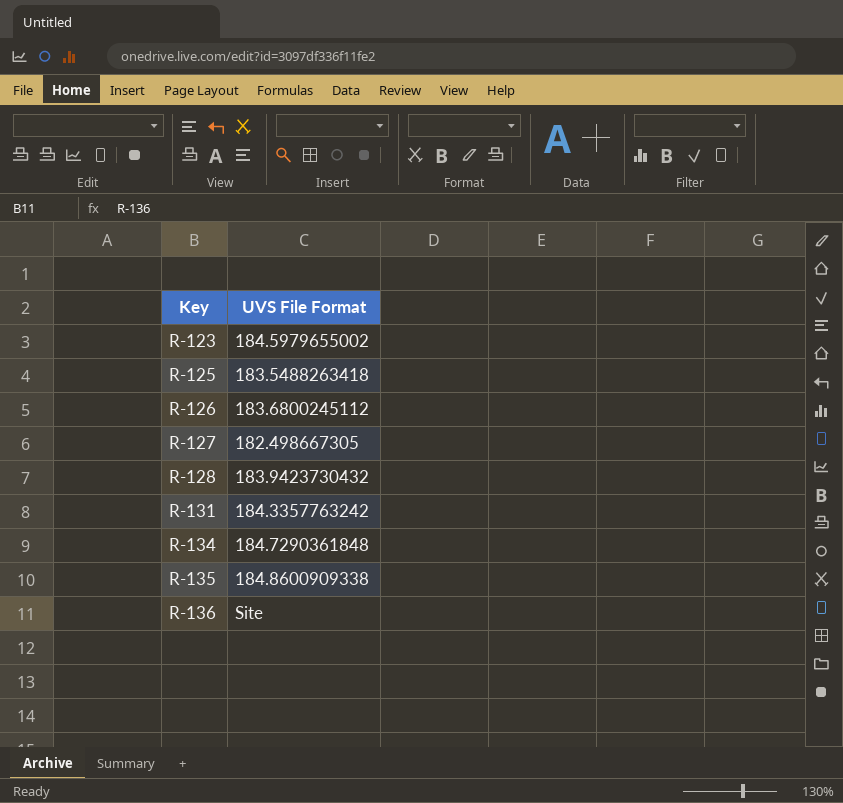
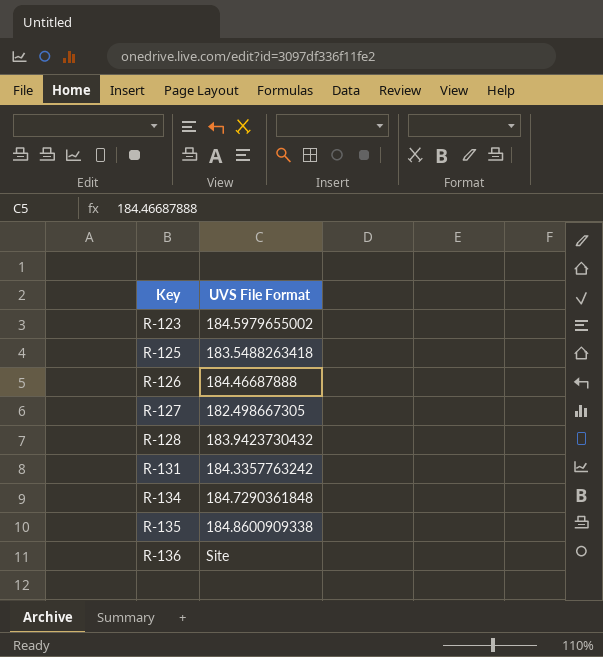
R-126 | UVS File Format: 183.6800245112 -> 184.46687888

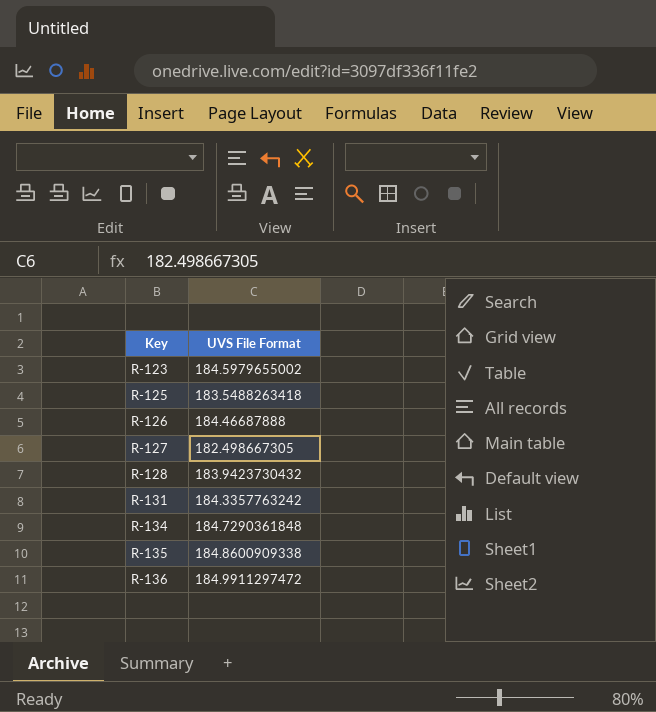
R-136 | UVS File Format: Site -> 184.9911297472

